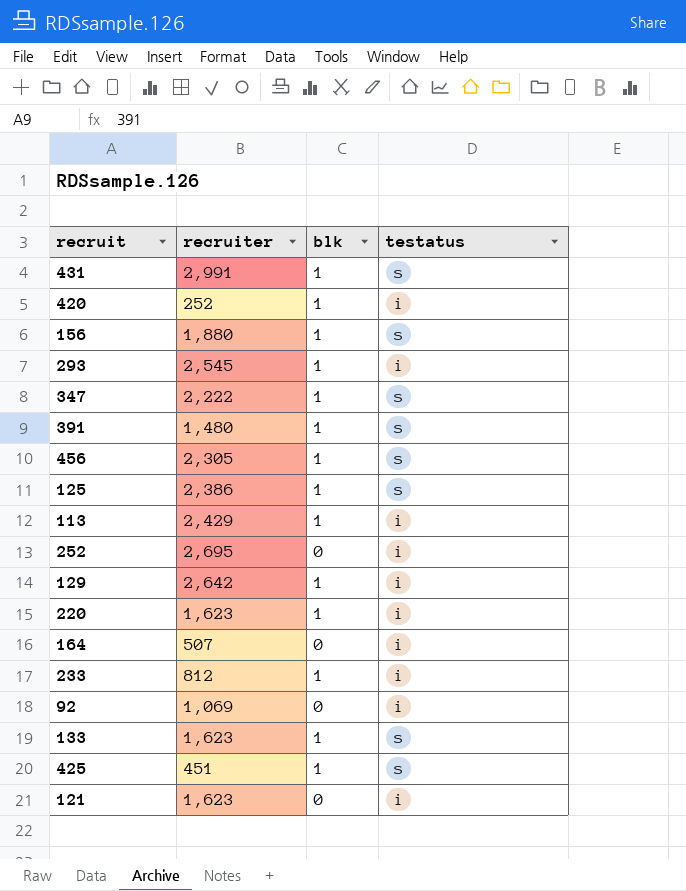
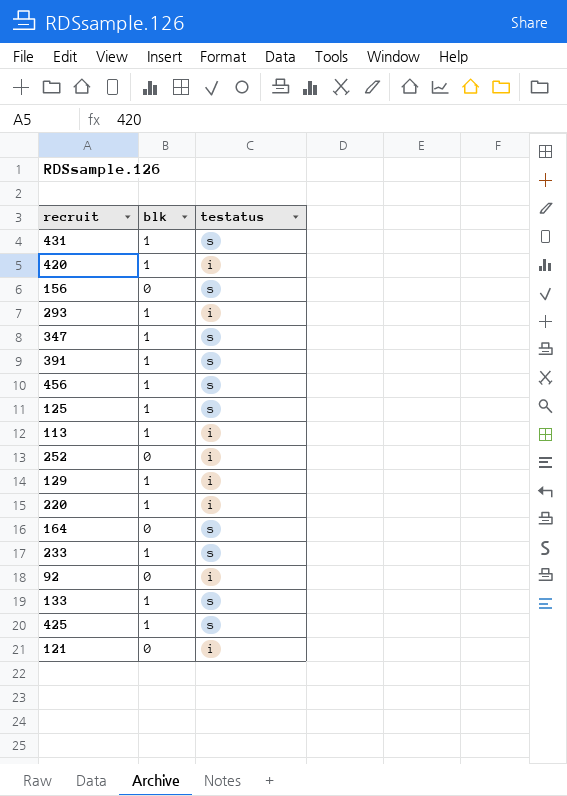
column recruiter | position: 2 -> none
156 | blk: 1 -> 0
164 | testatus: i -> s
233 | testatus: i -> s

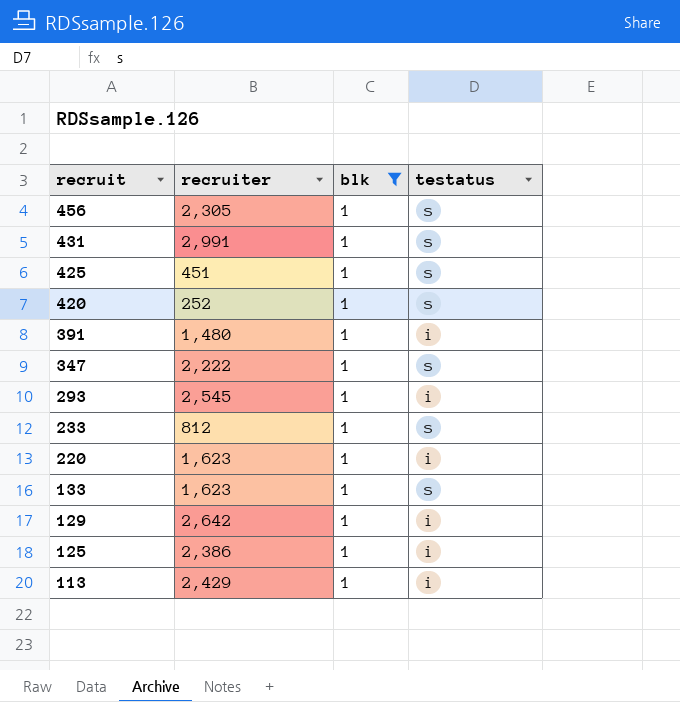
filter: none -> blk = 1
row order: none -> recruit descending
column recruiter | position: none -> 2
420 | testatus: i -> s
391 | testatus: s -> i
125 | testatus: s -> i

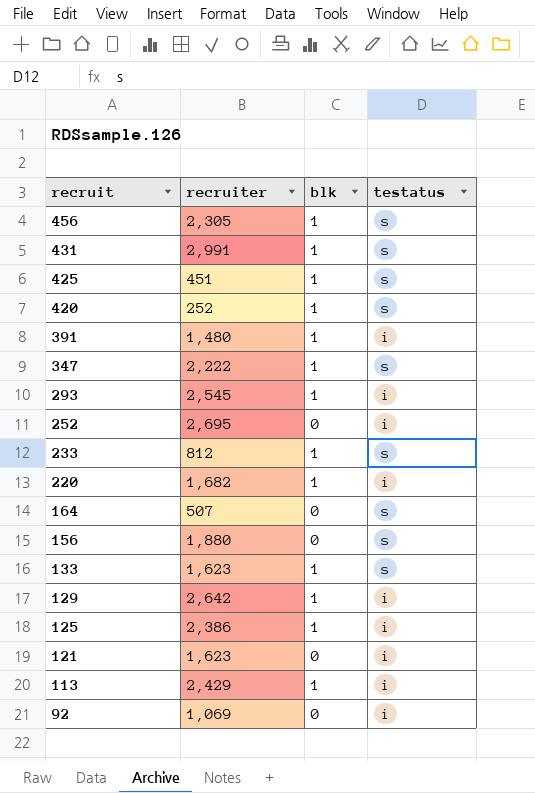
filter: blk = 1 -> none
220 | recruiter: 1,623 -> 1,682

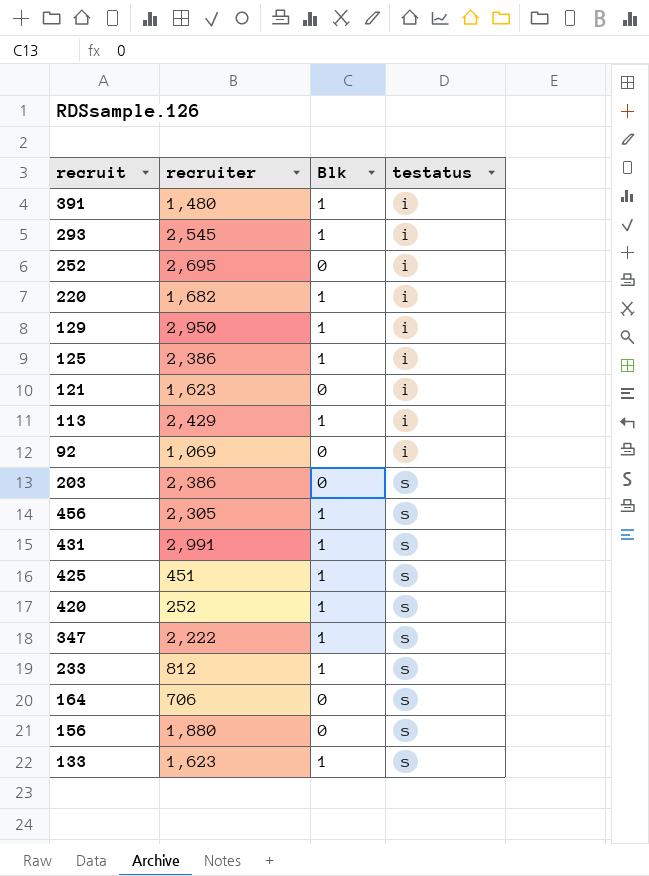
row order: recruit descending -> testatus ascending
column name: blk -> Blk
129 | recruiter: 2,642 -> 2,950
row 203: none -> 2,386 | 0 | s
164 | recruiter: 507 -> 706

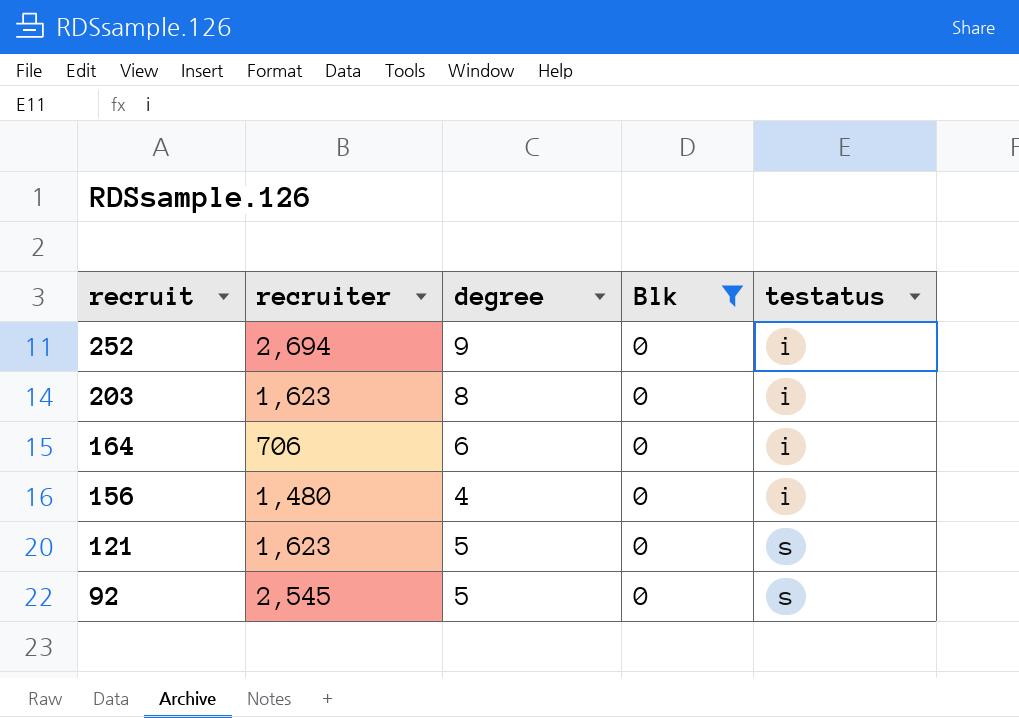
filter: none -> Blk = 0
row order: testatus ascending -> recruit descending
column degree | position: none -> 3
252 | recruiter: 2,695 -> 2,694
203 | recruiter: 2,386 -> 1,623
203 | testatus: s -> i
164 | testatus: s -> i
156 | recruiter: 1,880 -> 1,480
156 | testatus: s -> i
121 | testatus: i -> s
92 | recruiter: 1,069 -> 2,545
92 | testatus: i -> s

